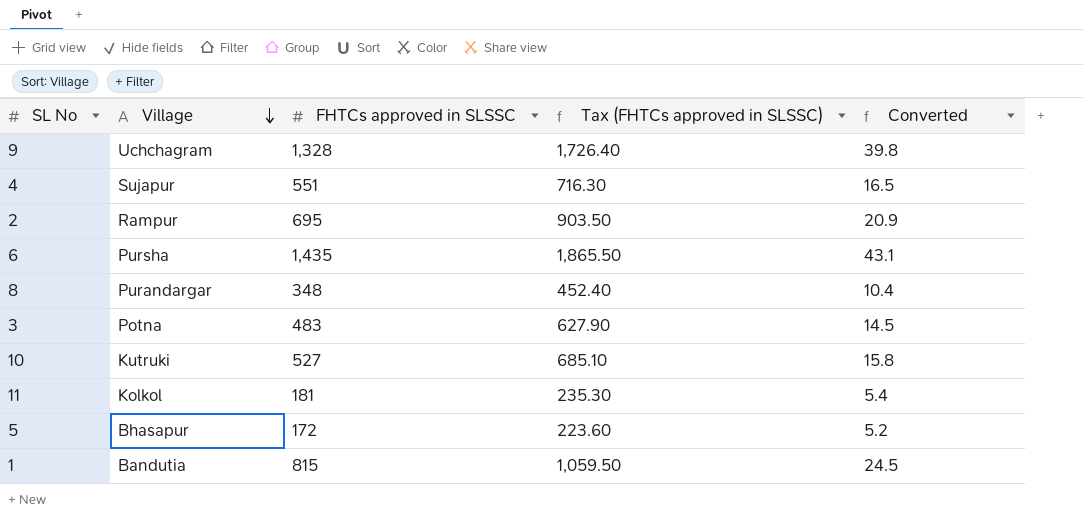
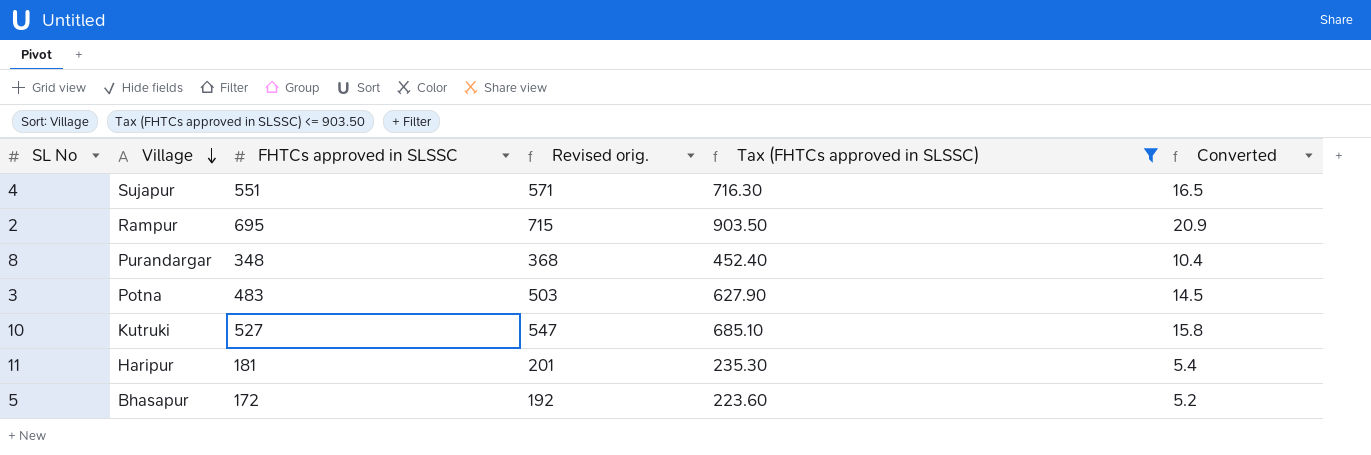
filter: none -> Tax (FHTCs approved in SLSSC) <= 903.50
column Revised orig. | formula: none -> [FHTCs approved in SLSSC] + 20
11 | Village: Kolkol -> Haripur

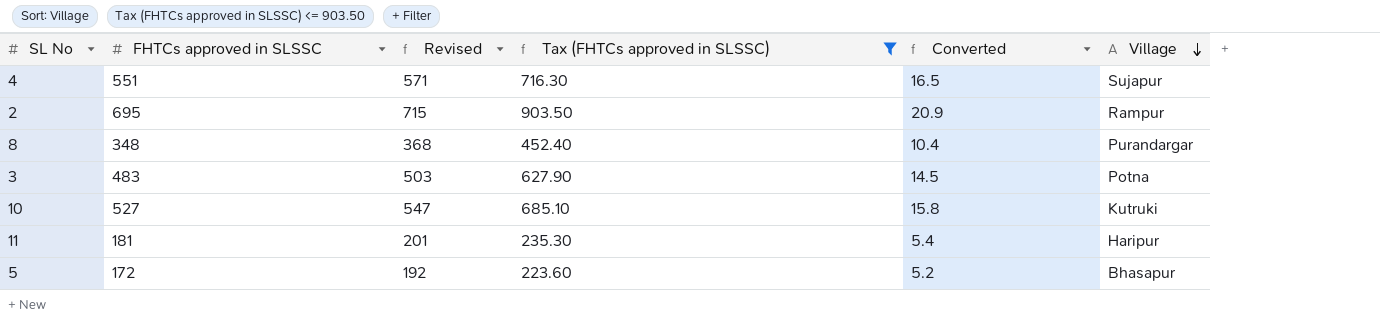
column name: Revised orig. -> Revised
column Village | position: 2 -> 6

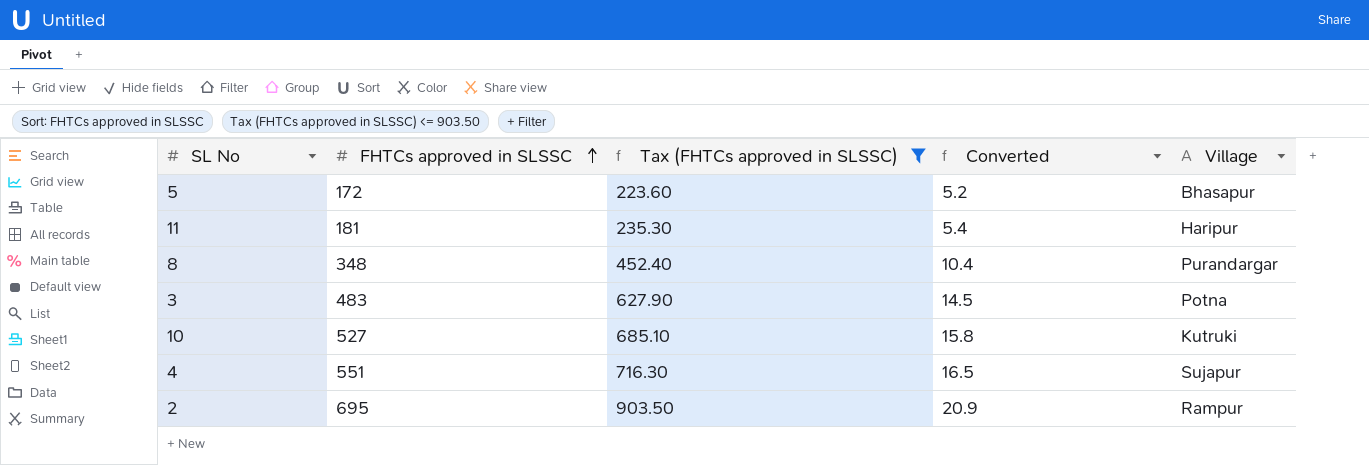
row order: Village descending -> FHTCs approved in SLSSC ascending
column Revised | formula: [FHTCs approved in SLSSC] + 20 -> none

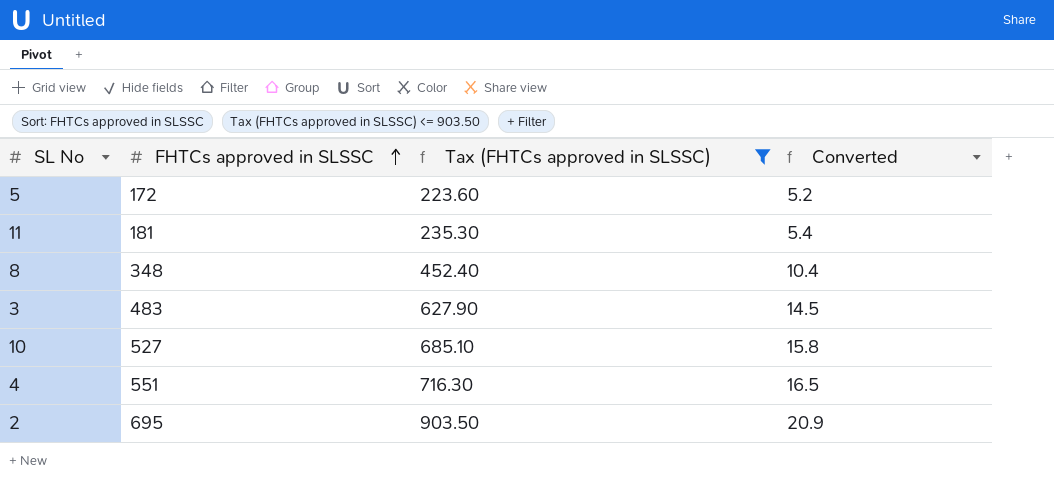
column Village | position: 5 -> none

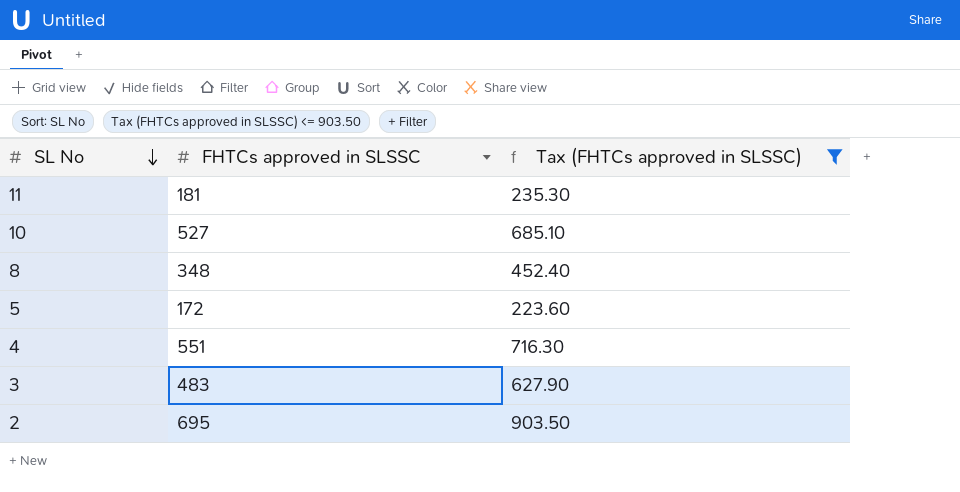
row order: FHTCs approved in SLSSC ascending -> SL No descending
column Converted | formula: [FHTCs approved in SLSSC] * 0.03 -> none

